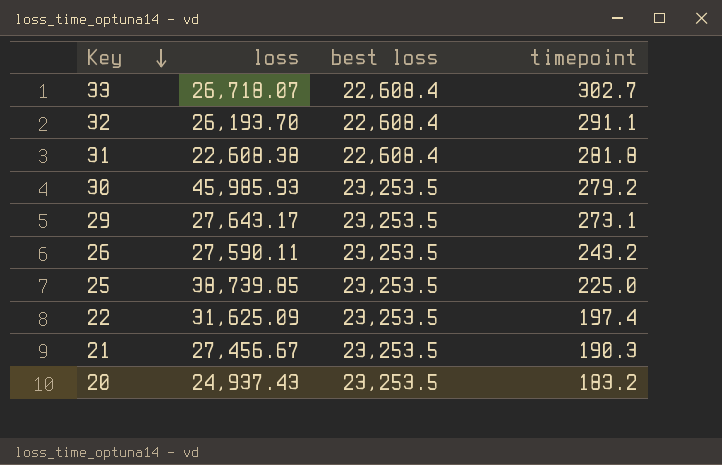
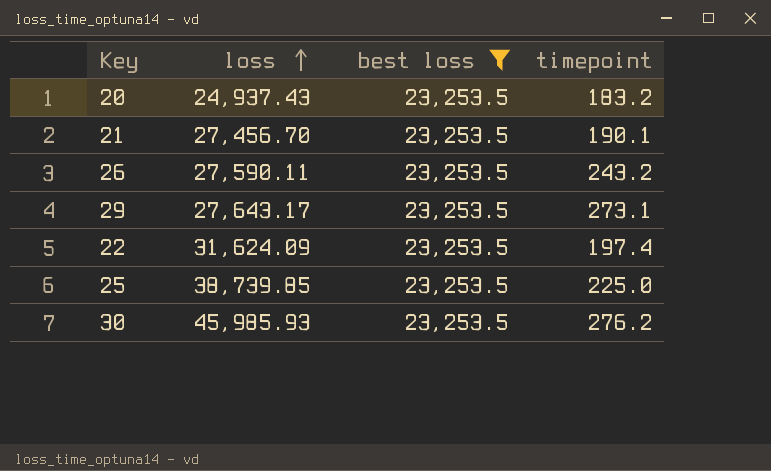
filter: none -> best loss = 23,253.5
row order: Key descending -> loss ascending
21 | loss: 27,456.67 -> 27,456.70
21 | timepoint: 190.3 -> 190.1
22 | loss: 31,625.09 -> 31,624.09
30 | timepoint: 279.2 -> 276.2

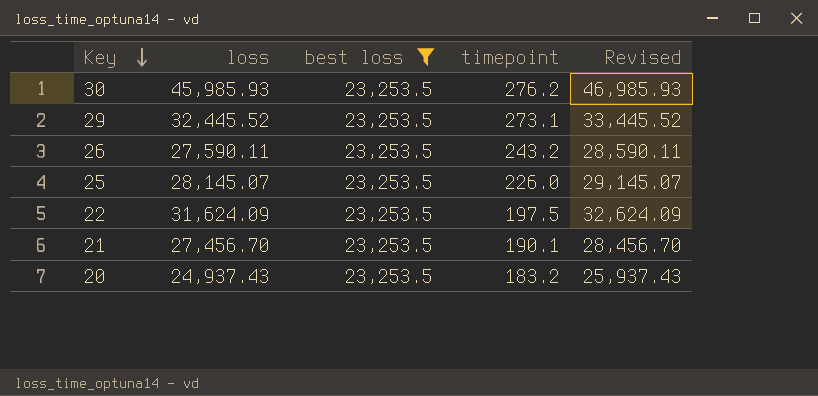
row order: loss ascending -> Key descending
column Revised | formula: none -> [loss] + 1000
29 | loss: 27,643.17 -> 32,445.52
25 | loss: 38,739.85 -> 28,145.07
25 | timepoint: 225.0 -> 226.0
22 | timepoint: 197.4 -> 197.5

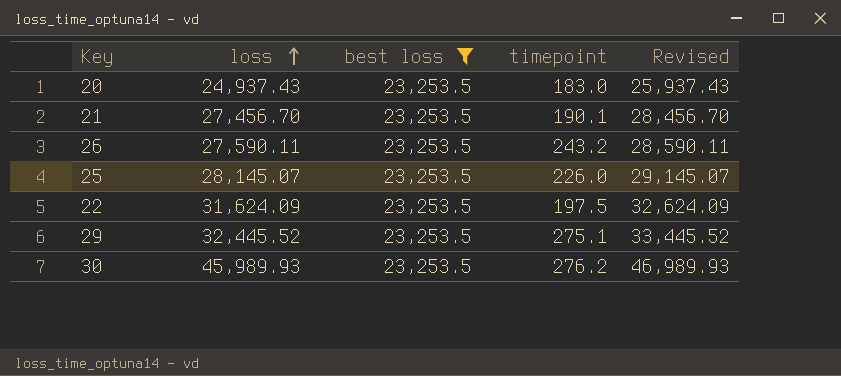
row order: Key descending -> loss ascending
20 | timepoint: 183.2 -> 183.0
29 | timepoint: 273.1 -> 275.1
30 | loss: 45,985.93 -> 45,989.93
30 | Revised: 46,985.93 -> 46,989.93

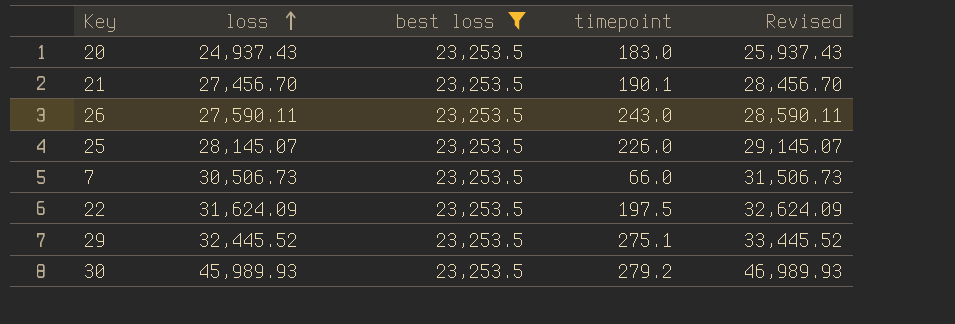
26 | timepoint: 243.2 -> 243.0
row 7: none -> 30,506.73 | 23,253.5 | 66.0 | 31,506.73
30 | timepoint: 276.2 -> 279.2

